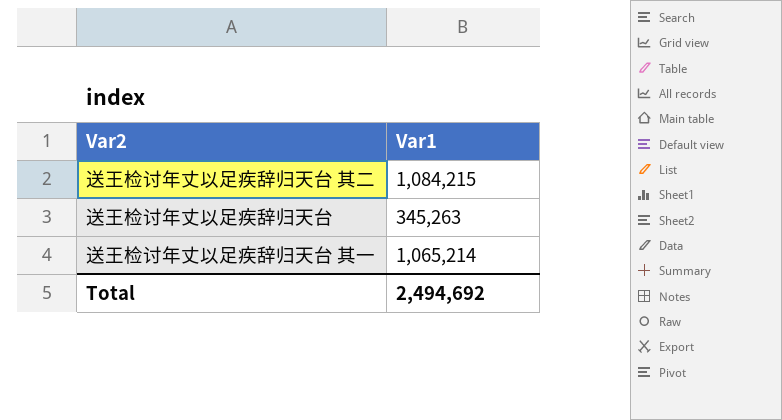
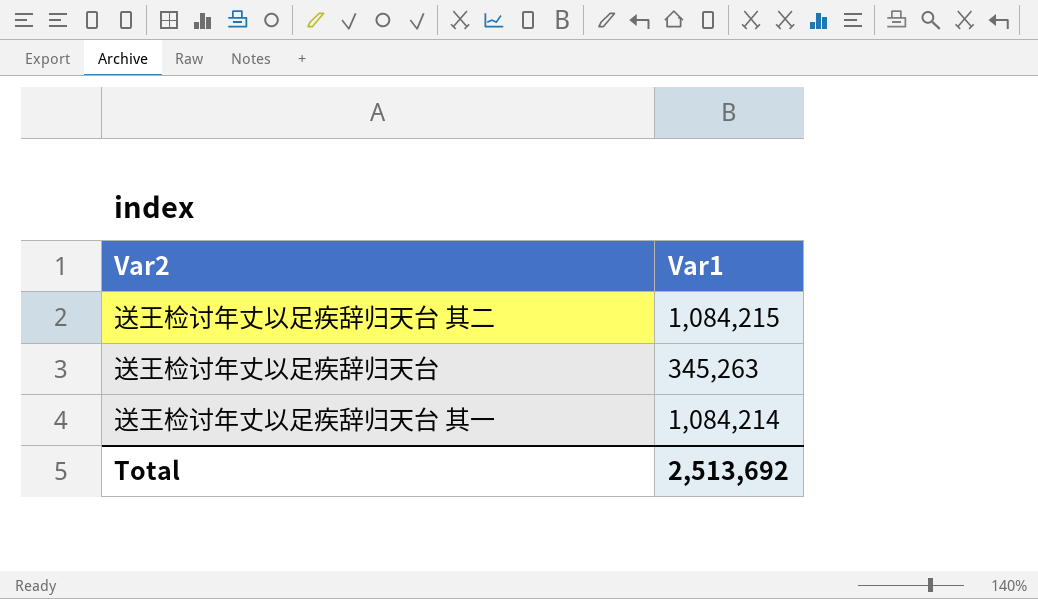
送王检讨年丈以足疾辞归天台 其一 | Var1: 1,065,214 -> 1,084,214
Total | Var1: 2,494,692 -> 2,513,692

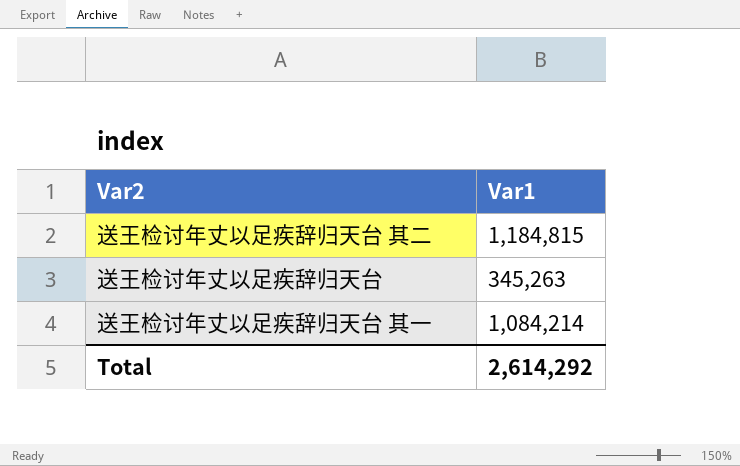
送王检讨年丈以足疾辞归天台 其二 | Var1: 1,084,215 -> 1,184,815
Total | Var1: 2,513,692 -> 2,614,292

